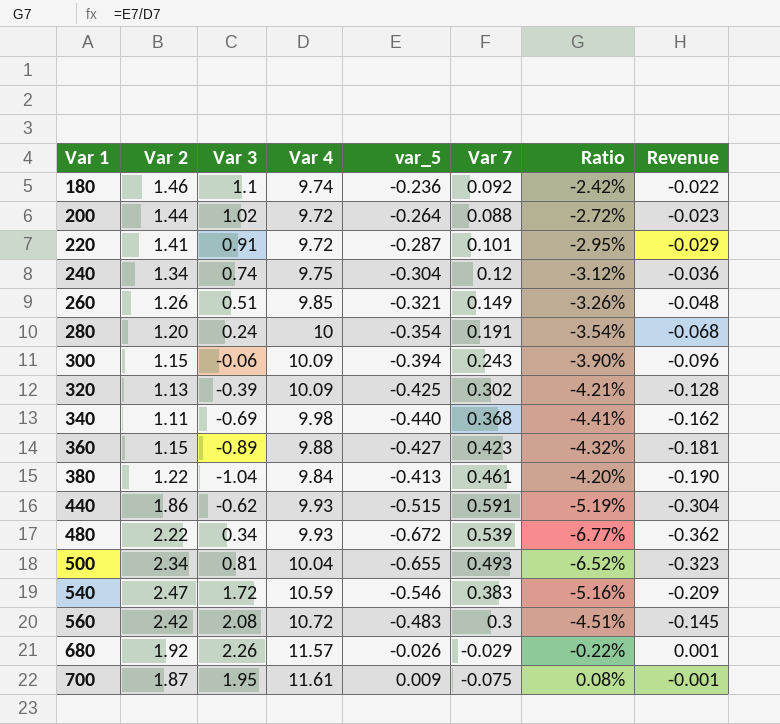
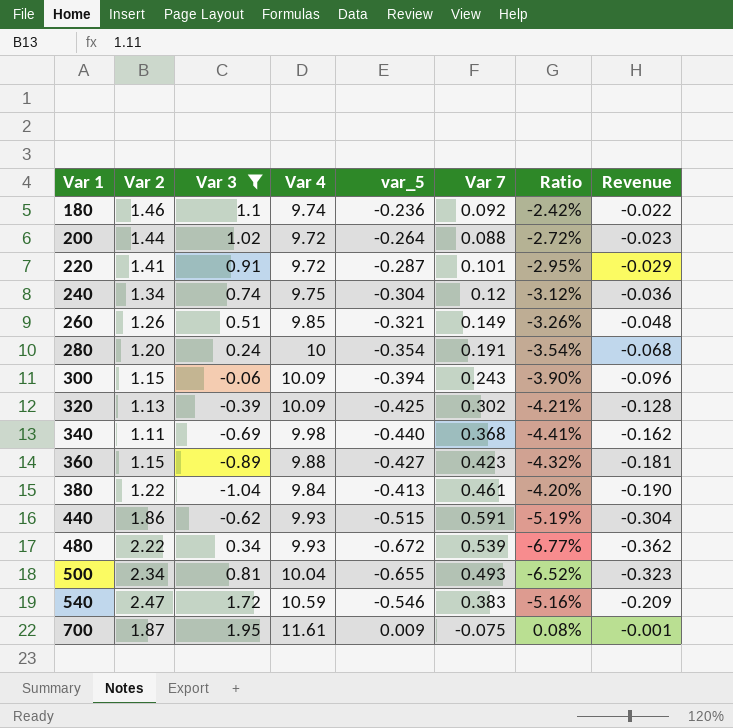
filter: none -> Var 3 <= 1.95

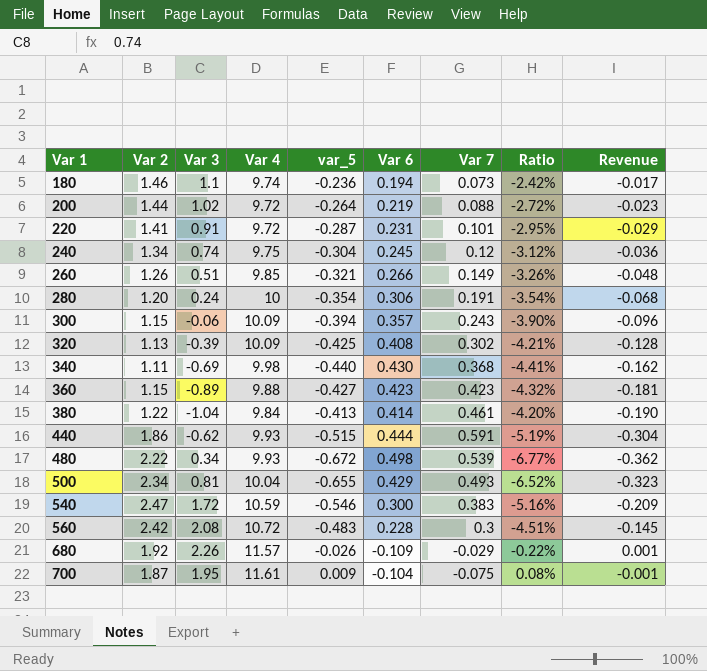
filter: Var 3 <= 1.95 -> none
column Var 6 | position: none -> 6
180 | Var 7: 0.092 -> 0.073
180 | Revenue: -0.022 -> -0.017

